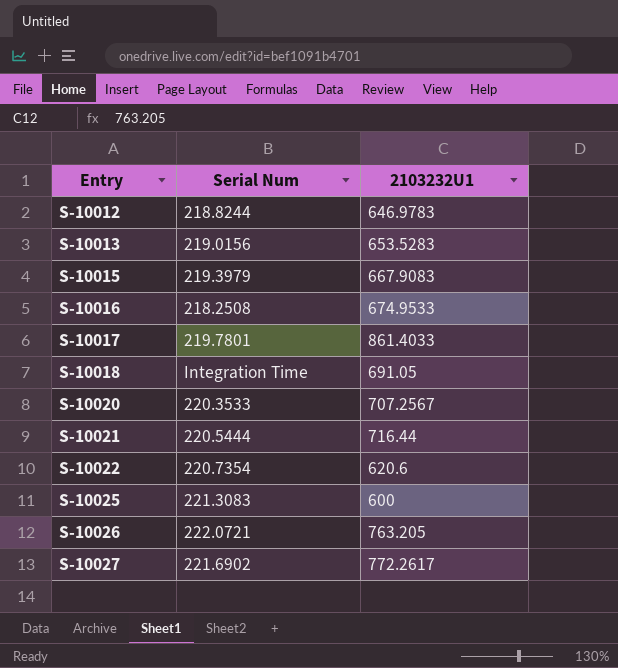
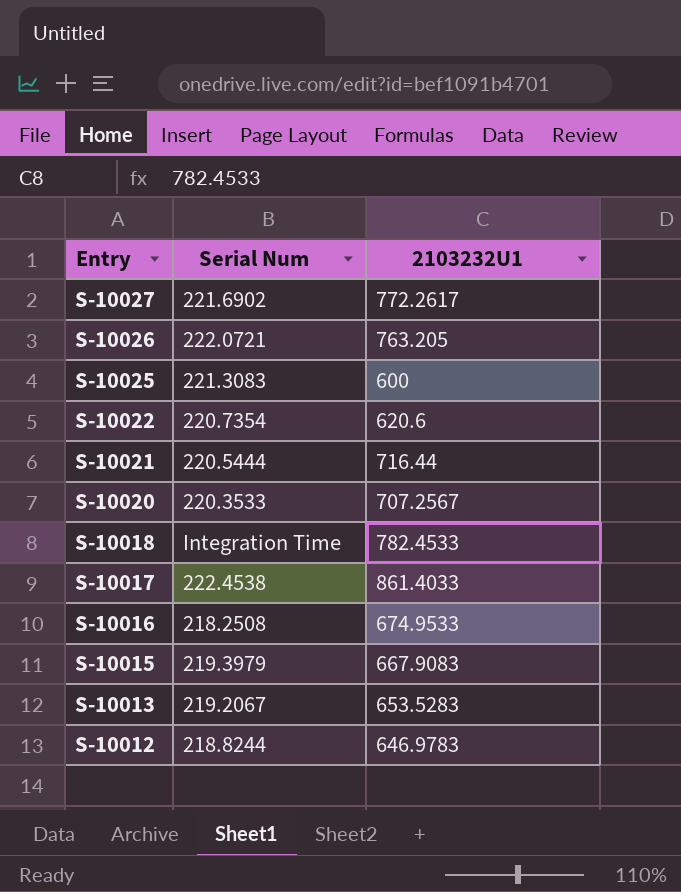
row order: Entry ascending -> Entry descending
S-10018 | 2103232U1: 691.05 -> 782.4533
S-10017 | Serial Num: 219.7801 -> 222.4538
S-10013 | Serial Num: 219.0156 -> 219.2067

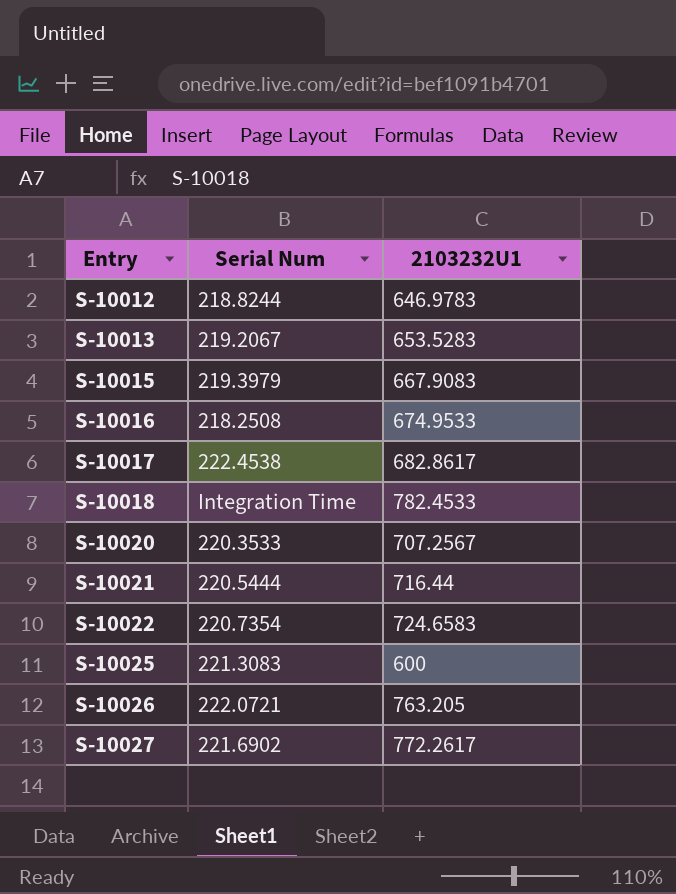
row order: Entry descending -> Entry ascending
S-10017 | 2103232U1: 861.4033 -> 682.8617
S-10022 | 2103232U1: 620.6 -> 724.6583

